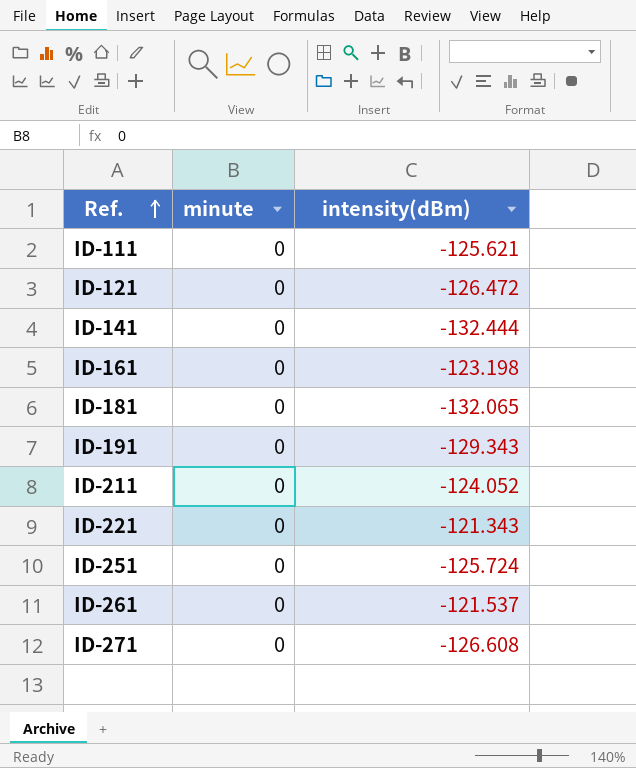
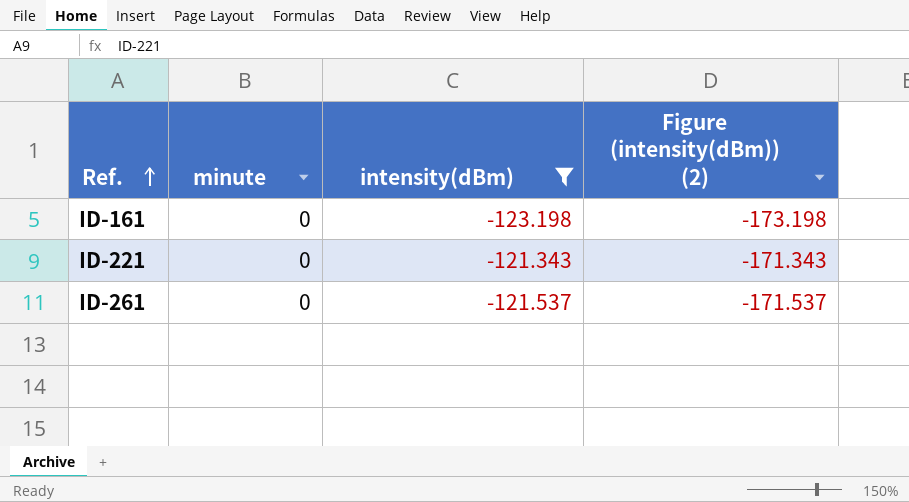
filter: none -> intensity(dBm) >= -123.198
column Figure (intensity(dBm)) (2) | formula: none -> [intensity(dBm)] - 50

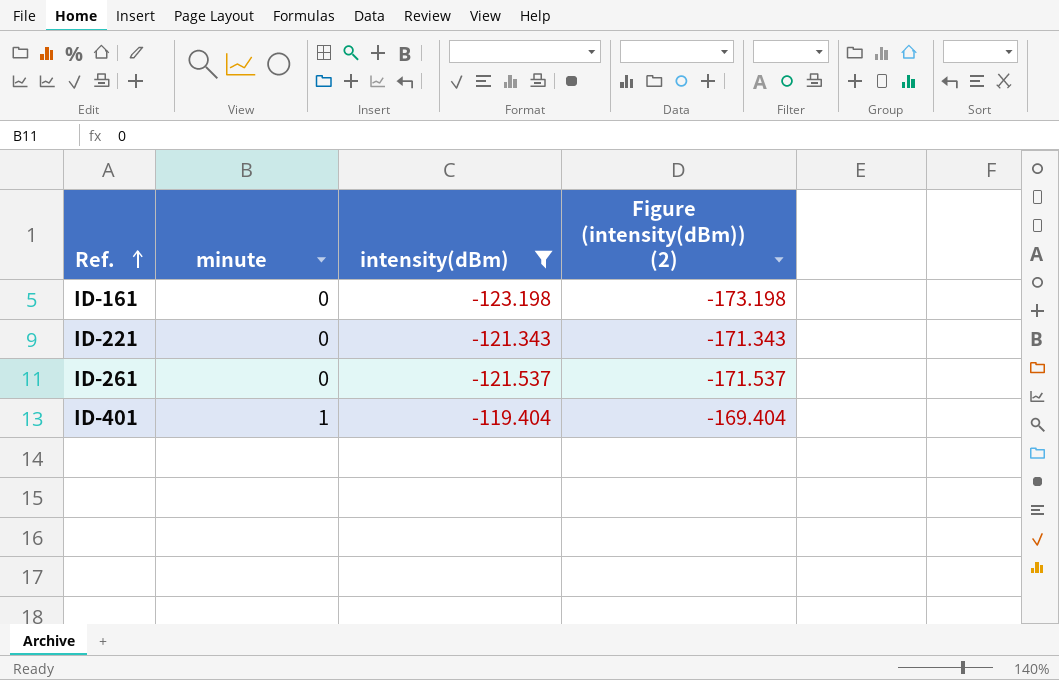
row ID-401: none -> 1 | -119.404 | -169.404

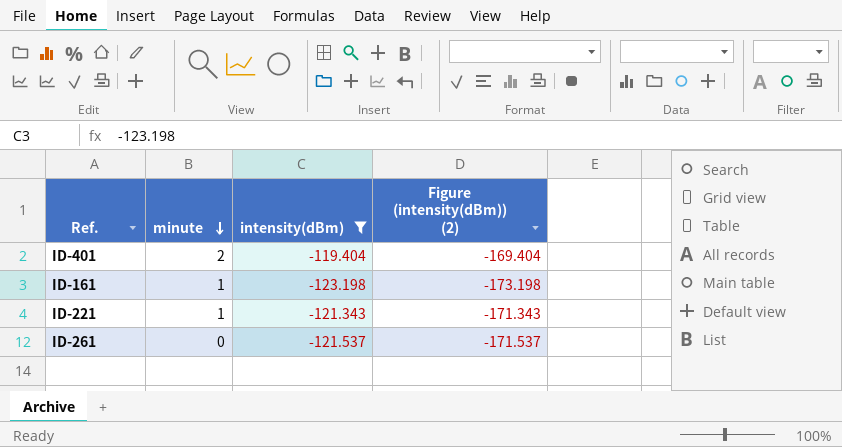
row order: Ref. ascending -> minute descending
ID-401 | minute: 1 -> 2
ID-161 | minute: 0 -> 1
ID-221 | minute: 0 -> 1

